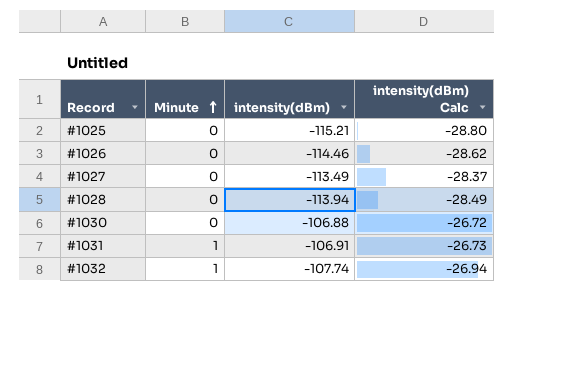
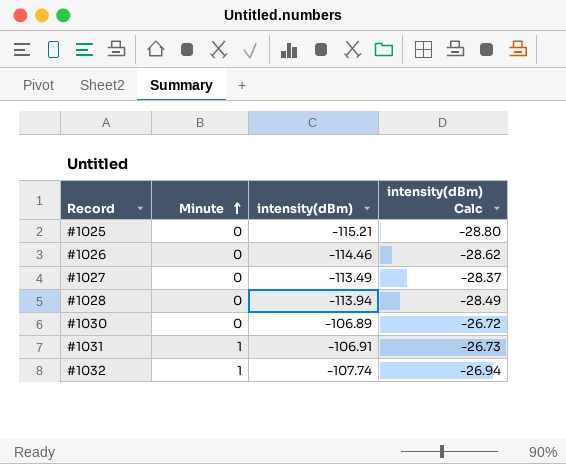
#1030 | intensity(dBm): -106.88 -> -106.89

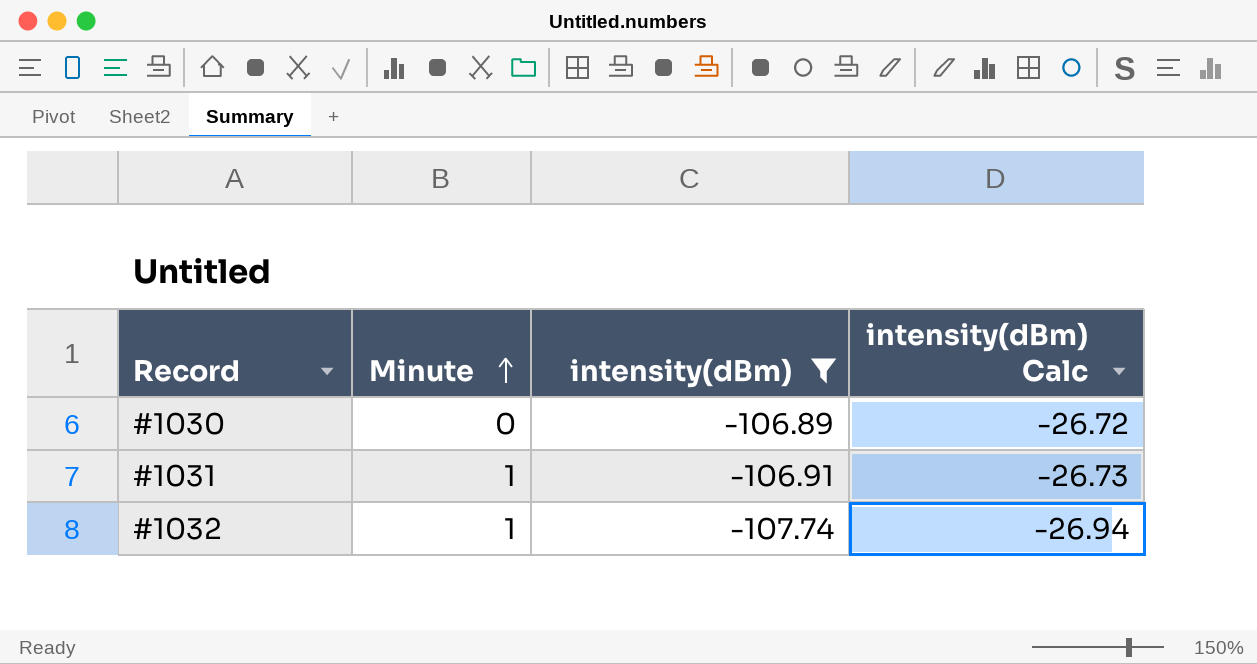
filter: none -> intensity(dBm) >= -107.74

